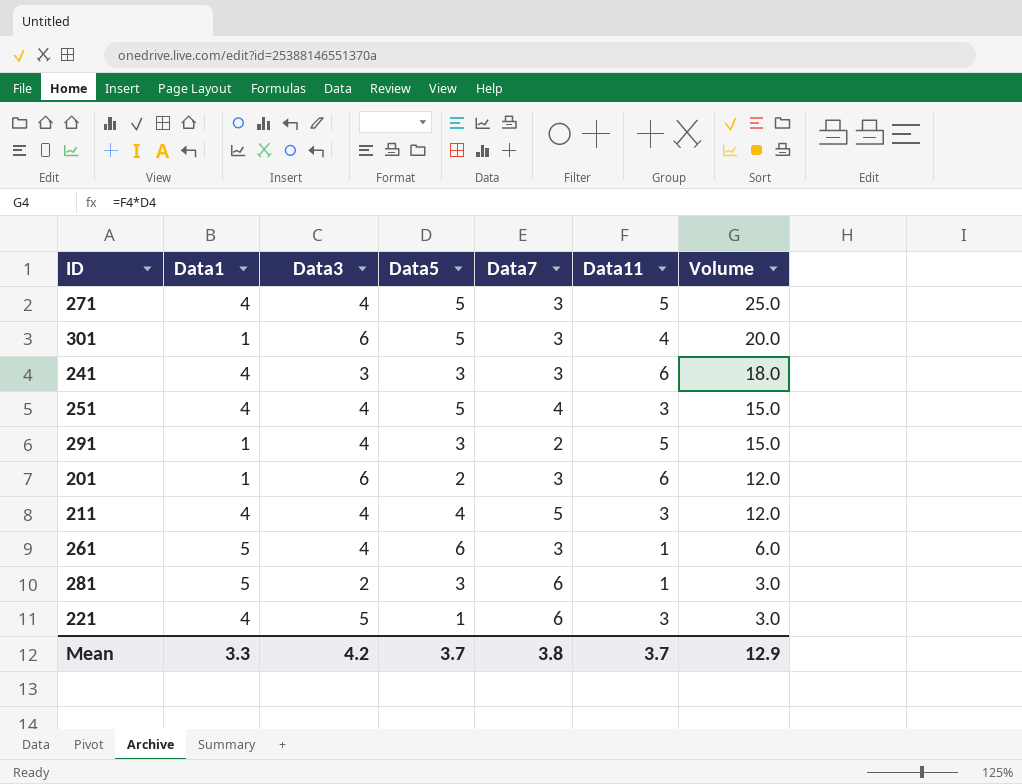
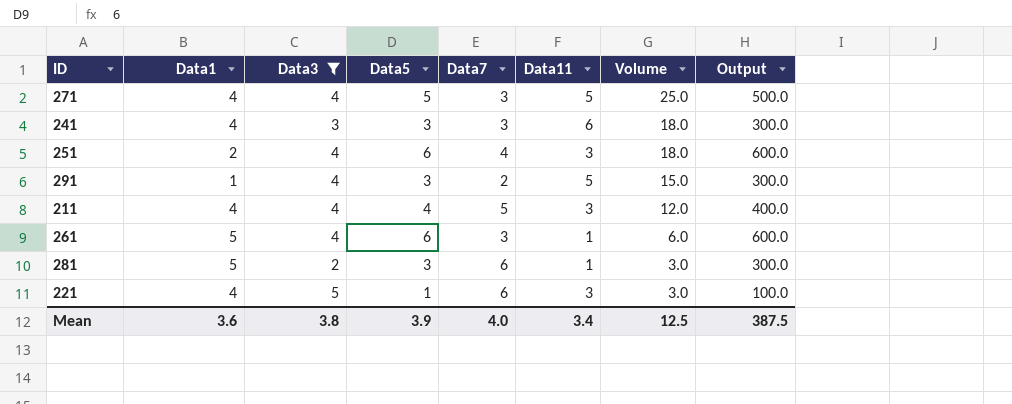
filter: none -> Data3 != 6
column Output | formula: none -> [Data5] * 100
251 | Data1: 4 -> 2
251 | Data5: 5 -> 6
251 | Volume: 15.0 -> 18.0
Mean | Data1: 3.3 -> 3.6
Mean | Data3: 4.2 -> 3.8
Mean | Data5: 3.7 -> 3.9
Mean | Data7: 3.8 -> 4.0
Mean | Data11: 3.7 -> 3.4
Mean | Volume: 12.9 -> 12.5

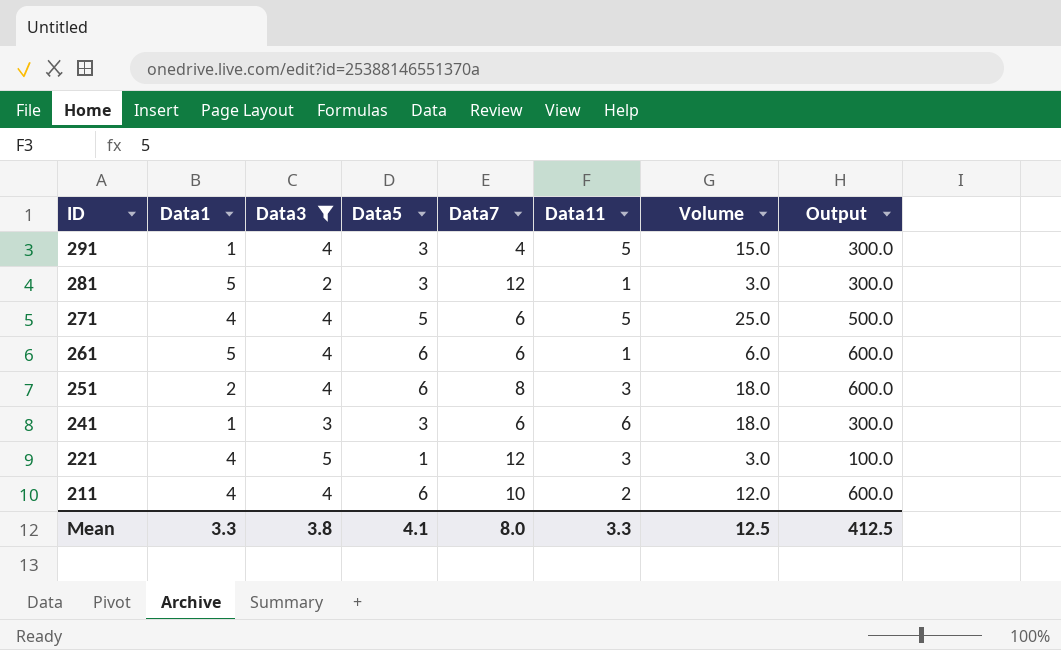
row order: Volume descending -> ID descending
291 | Data7: 2 -> 4
281 | Data7: 6 -> 12
271 | Data7: 3 -> 6
261 | Data7: 3 -> 6
251 | Data7: 4 -> 8
241 | Data1: 4 -> 1
241 | Data7: 3 -> 6
221 | Data7: 6 -> 12
211 | Data5: 4 -> 6
211 | Data7: 5 -> 10
211 | Data11: 3 -> 2
211 | Output: 400.0 -> 600.0
Mean | Data1: 3.6 -> 3.3
Mean | Data5: 3.9 -> 4.1
Mean | Data7: 4.0 -> 8.0
Mean | Data11: 3.4 -> 3.3
Mean | Output: 387.5 -> 412.5

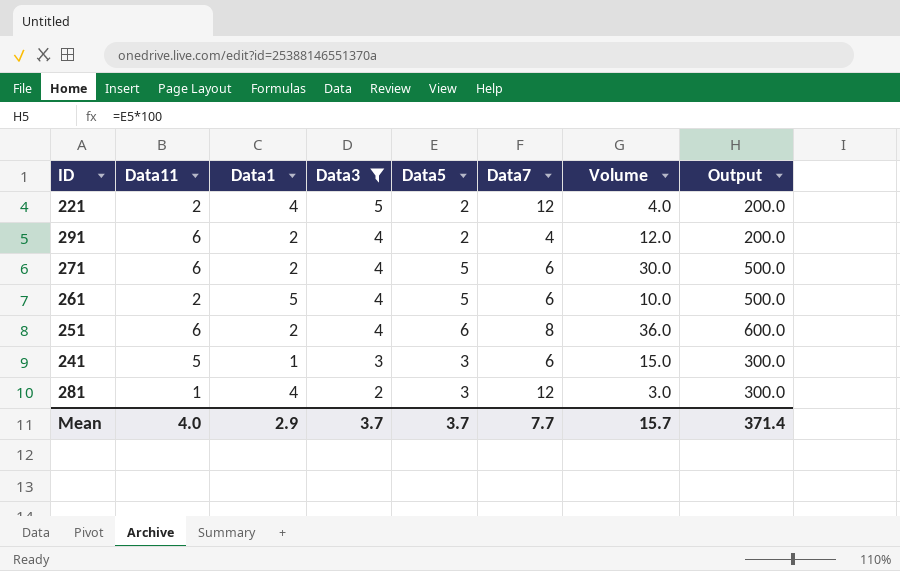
row order: ID descending -> Data3 descending
column Data11 | position: 6 -> 2
row 211: 4 | 4 | 6 | 10 | 2 | 12.0 | 600.0 -> none
221 | Data11: 3 -> 2
221 | Data5: 1 -> 2
221 | Volume: 3.0 -> 4.0
221 | Output: 100.0 -> 200.0
291 | Data11: 5 -> 6
291 | Data1: 1 -> 2
291 | Data5: 3 -> 2
291 | Volume: 15.0 -> 12.0
291 | Output: 300.0 -> 200.0
271 | Data11: 5 -> 6
271 | Data1: 4 -> 2
271 | Volume: 25.0 -> 30.0
261 | Data11: 1 -> 2
261 | Data5: 6 -> 5
261 | Volume: 6.0 -> 10.0
261 | Output: 600.0 -> 500.0
251 | Data11: 3 -> 6
251 | Volume: 18.0 -> 36.0
241 | Data11: 6 -> 5
241 | Volume: 18.0 -> 15.0
281 | Data1: 5 -> 4
Mean | Data11: 3.3 -> 4.0
Mean | Data1: 3.3 -> 2.9
Mean | Data3: 3.8 -> 3.7
Mean | Data5: 4.1 -> 3.7
Mean | Data7: 8.0 -> 7.7
Mean | Volume: 12.5 -> 15.7
Mean | Output: 412.5 -> 371.4

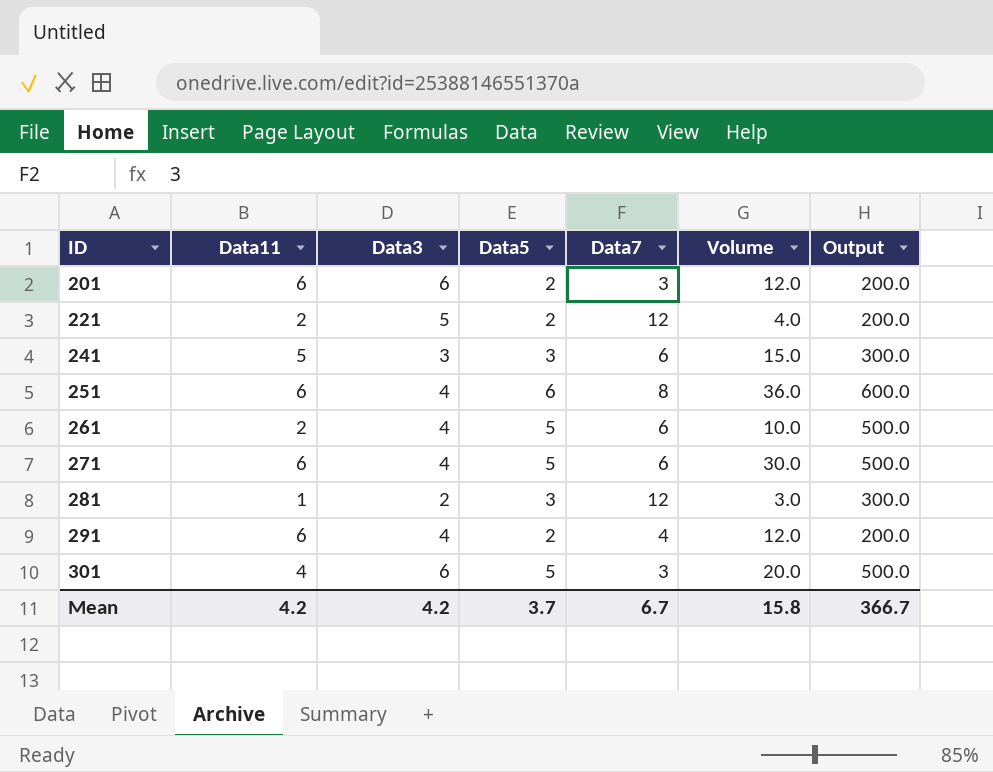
filter: Data3 != 6 -> none
row order: Data3 descending -> ID ascending
column Data1 | position: 3 -> none
Mean | Data11: 4.0 -> 4.2
Mean | Data3: 3.7 -> 4.2
Mean | Data7: 7.7 -> 6.7
Mean | Volume: 15.7 -> 15.8
Mean | Output: 371.4 -> 366.7

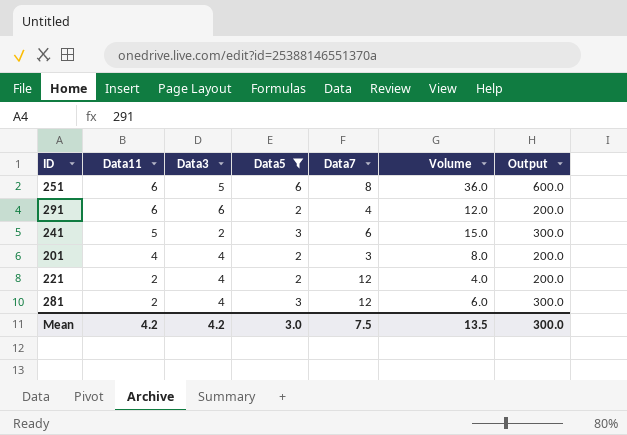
filter: none -> Data5 != 5
row order: ID ascending -> Data11 descending
251 | Data3: 4 -> 5
291 | Data3: 4 -> 6
241 | Data3: 3 -> 2
201 | Data11: 6 -> 4
201 | Data3: 6 -> 4
201 | Volume: 12.0 -> 8.0
221 | Data3: 5 -> 4
281 | Data11: 1 -> 2
281 | Data3: 2 -> 4
281 | Volume: 3.0 -> 6.0
Mean | Data5: 3.7 -> 3.0
Mean | Data7: 6.7 -> 7.5
Mean | Volume: 15.8 -> 13.5
Mean | Output: 366.7 -> 300.0

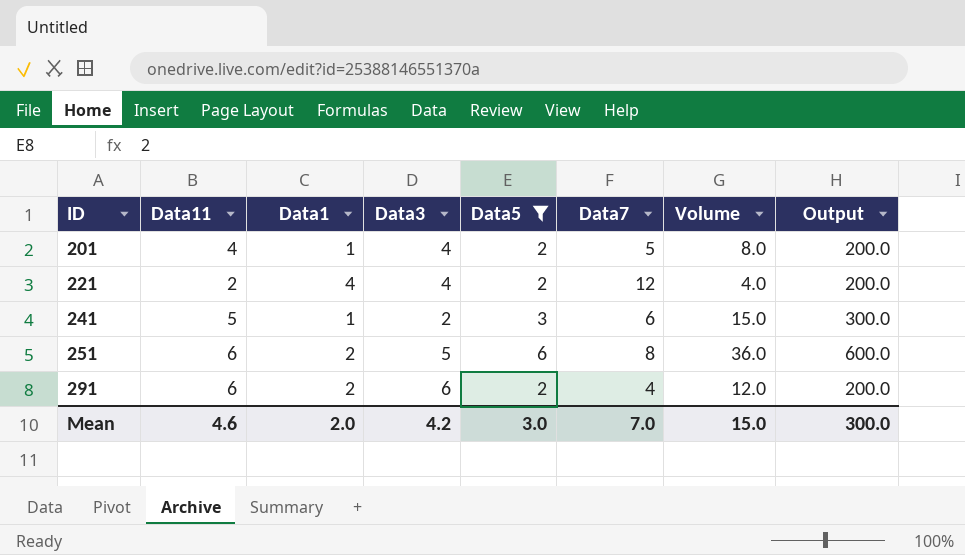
row order: Data11 descending -> ID ascending
column Data1 | position: none -> 3
row 281: 2 | 4 | 3 | 12 | 6.0 | 300.0 -> none
201 | Data7: 3 -> 5
Mean | Data11: 4.2 -> 4.6
Mean | Data7: 7.5 -> 7.0
Mean | Volume: 13.5 -> 15.0

